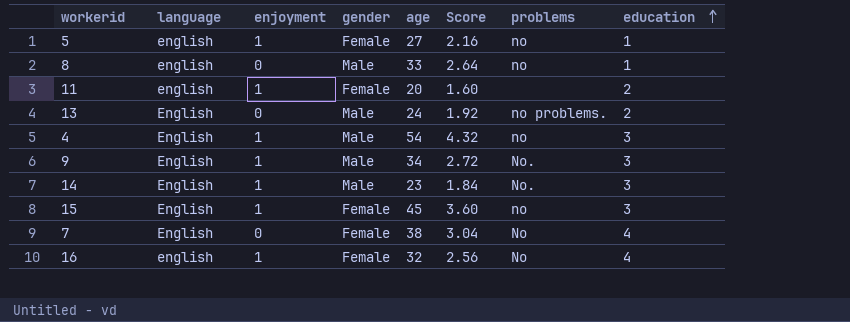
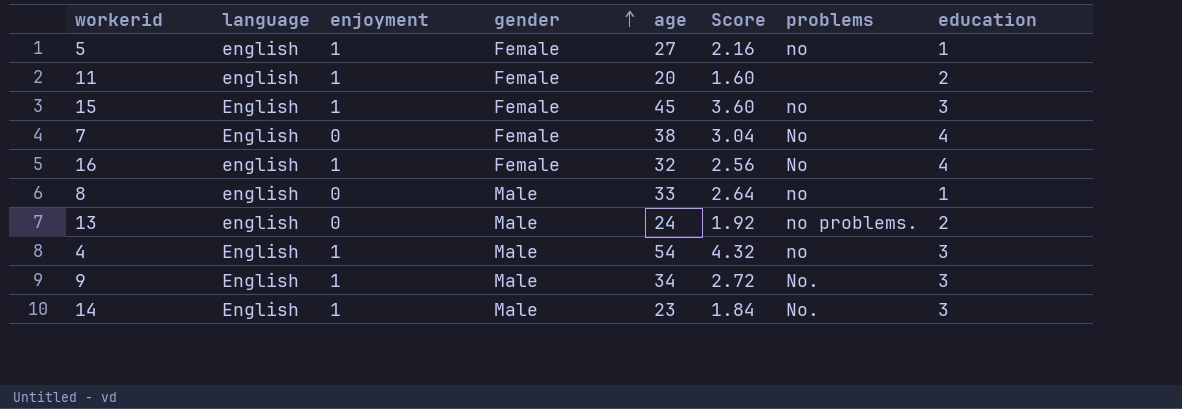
row order: education ascending -> gender ascending
13 | language: English -> english

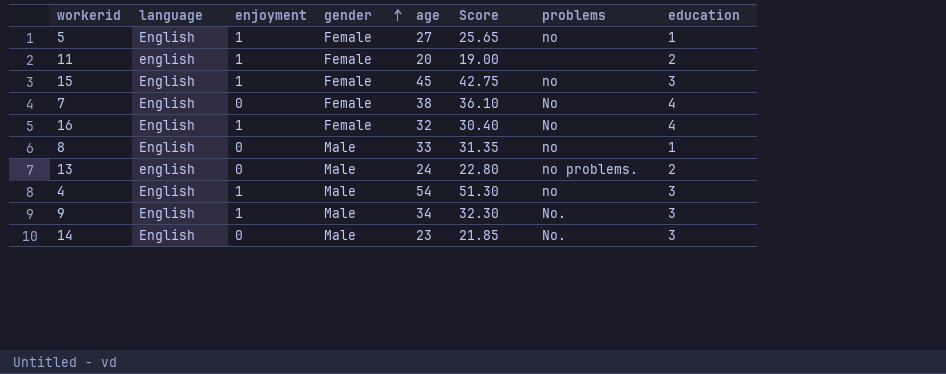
column Score | formula: [age] * 0.08 -> [age] * 0.95
5 | language: english -> English
16 | language: english -> English
8 | language: english -> English
14 | enjoyment: 1 -> 0

